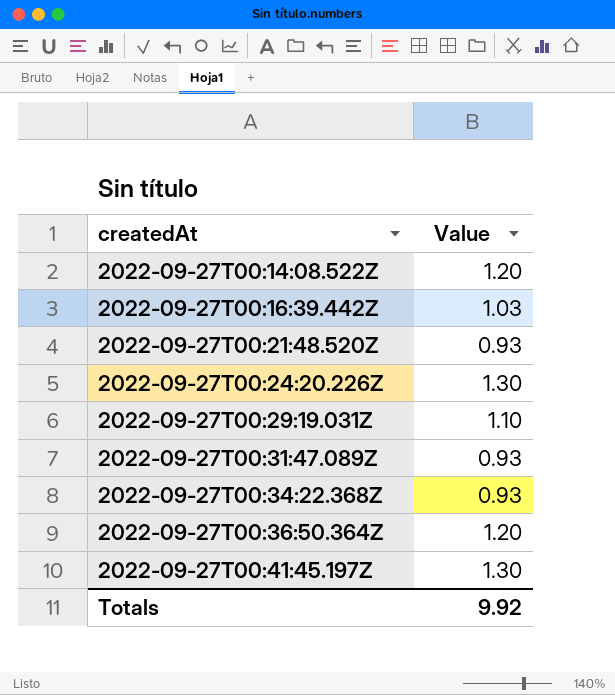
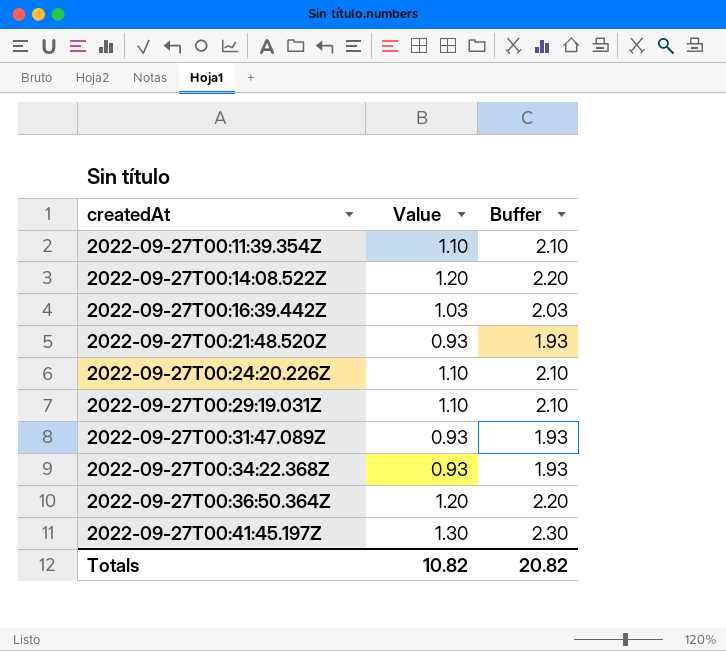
column Buffer | formula: none -> [Value] + 1
row 2022-09-27T00:11:39.354Z: none -> 1.10 | 2.10
2022-09-27T00:24:20.226Z | Value: 1.30 -> 1.10
Totals | Value: 9.92 -> 10.82

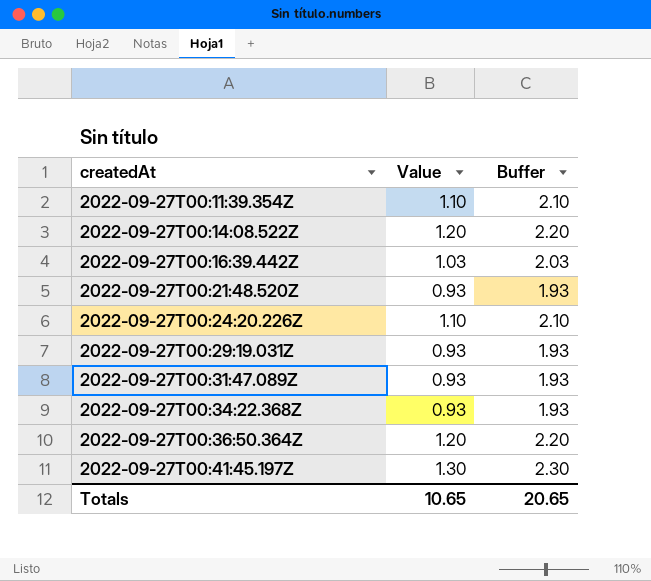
2022-09-27T00:29:19.031Z | Value: 1.10 -> 0.93
2022-09-27T00:29:19.031Z | Buffer: 2.10 -> 1.93
Totals | Value: 10.82 -> 10.65
Totals | Buffer: 20.82 -> 20.65

